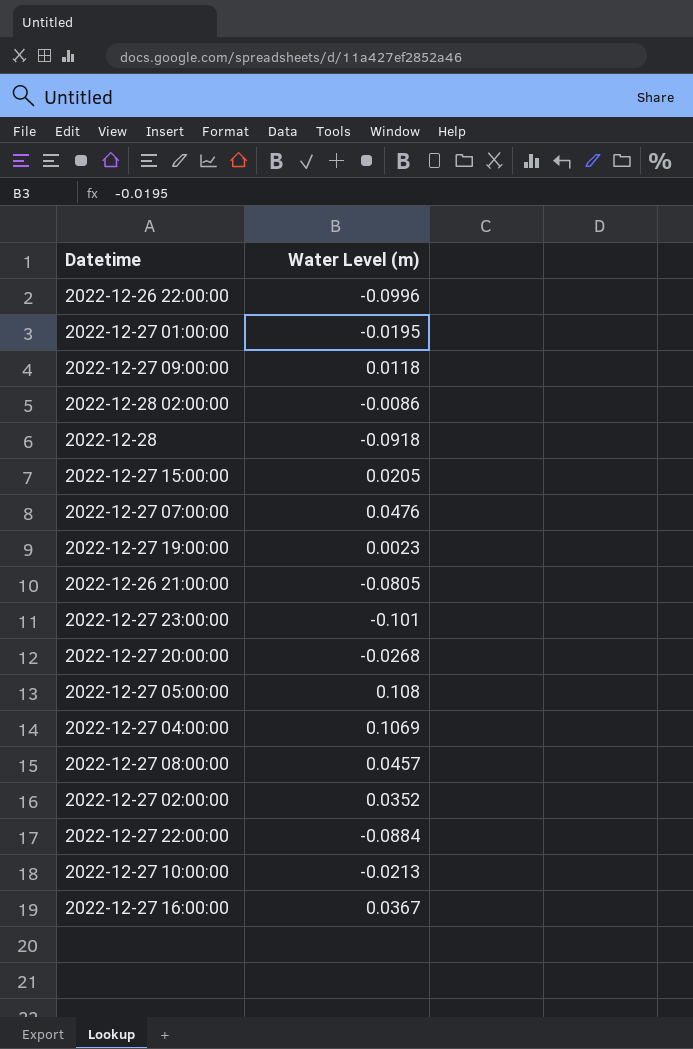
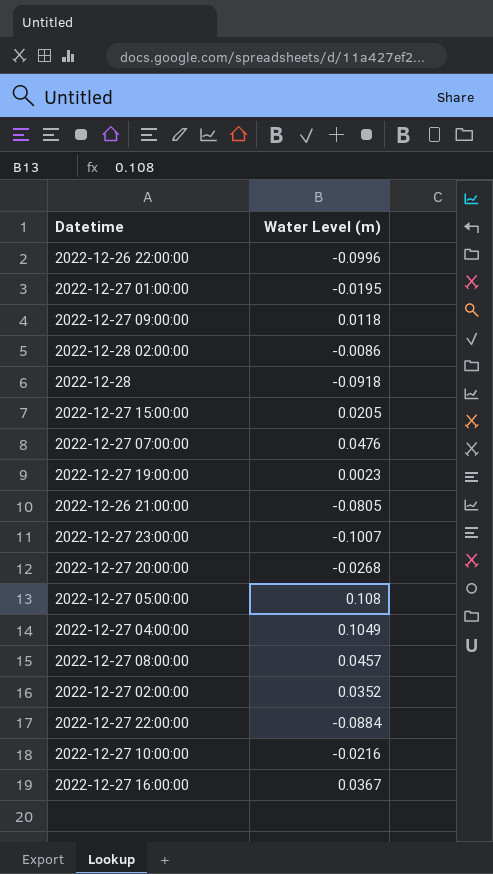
2022-12-27 23:00:00 | Water Level (m): -0.101 -> -0.1007
2022-12-27 04:00:00 | Water Level (m): 0.1069 -> 0.1049
2022-12-27 10:00:00 | Water Level (m): -0.0213 -> -0.0216

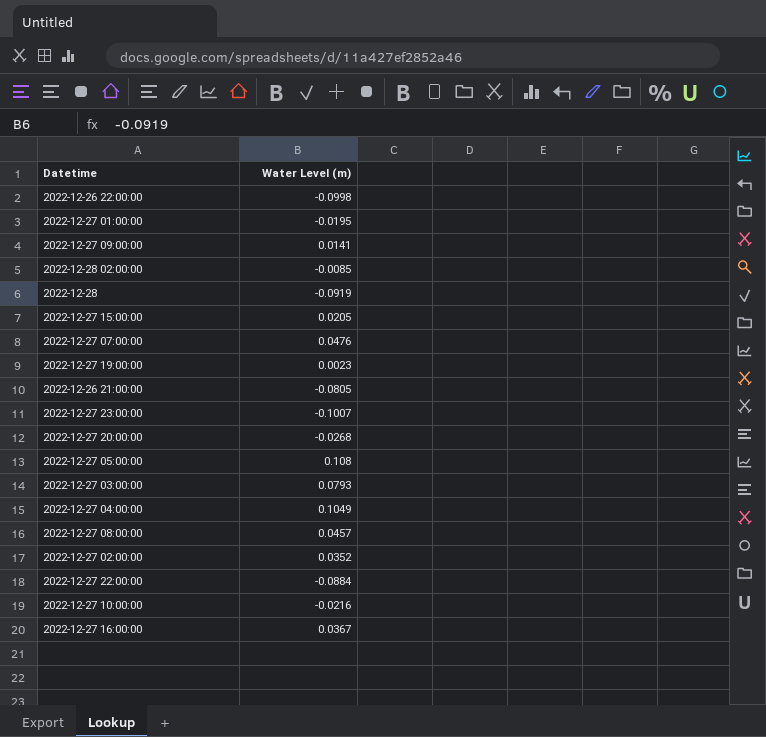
2022-12-26 22:00:00 | Water Level (m): -0.0996 -> -0.0998
2022-12-27 09:00:00 | Water Level (m): 0.0118 -> 0.0141
2022-12-28 02:00:00 | Water Level (m): -0.0086 -> -0.0085
2022-12-28 | Water Level (m): -0.0918 -> -0.0919
row 2022-12-27 03:00:00: none -> 0.0793

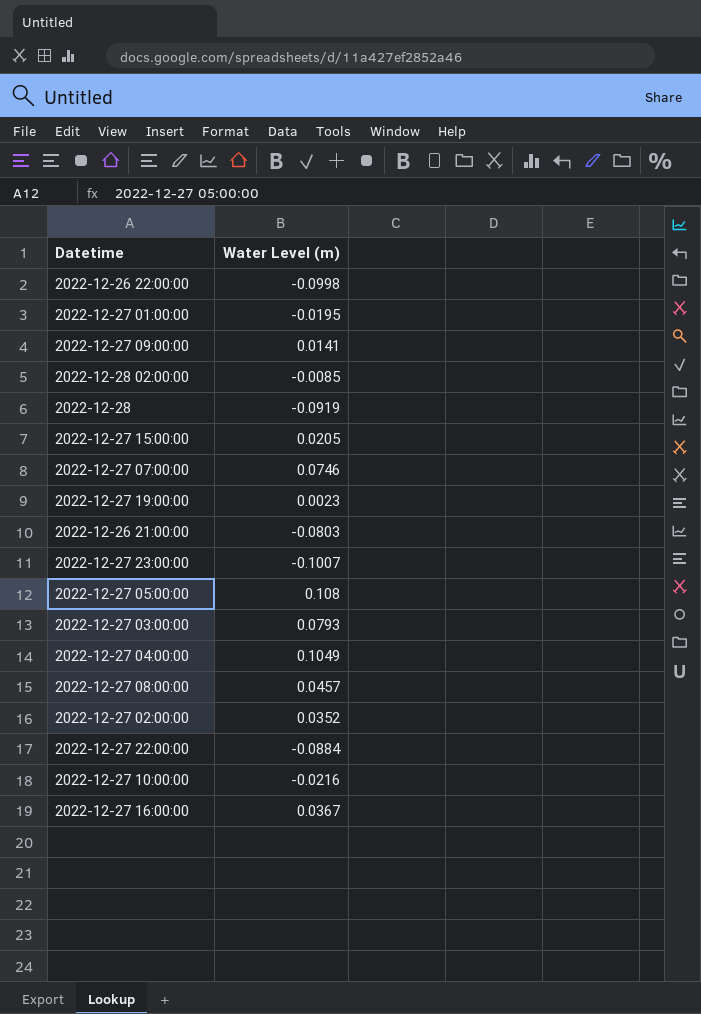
row 2022-12-27 20:00:00: -0.0268 -> none
2022-12-27 07:00:00 | Water Level (m): 0.0476 -> 0.0746
2022-12-26 21:00:00 | Water Level (m): -0.0805 -> -0.0803

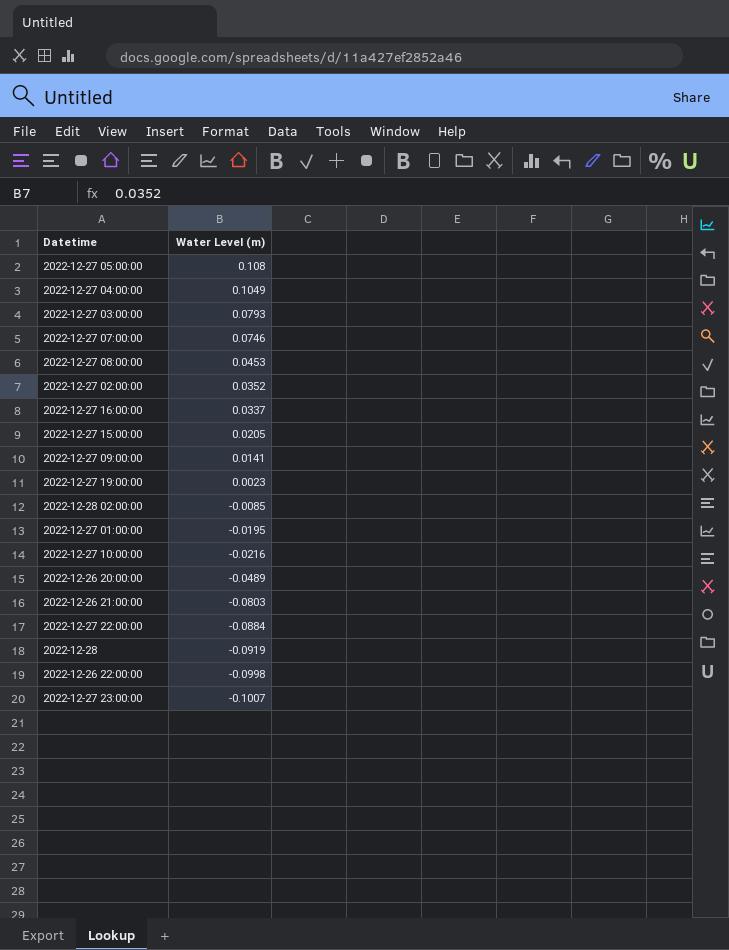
row order: none -> Water Level (m) descending
2022-12-27 08:00:00 | Water Level (m): 0.0457 -> 0.0453
2022-12-27 16:00:00 | Water Level (m): 0.0367 -> 0.0337
row 2022-12-26 20:00:00: none -> -0.0489

